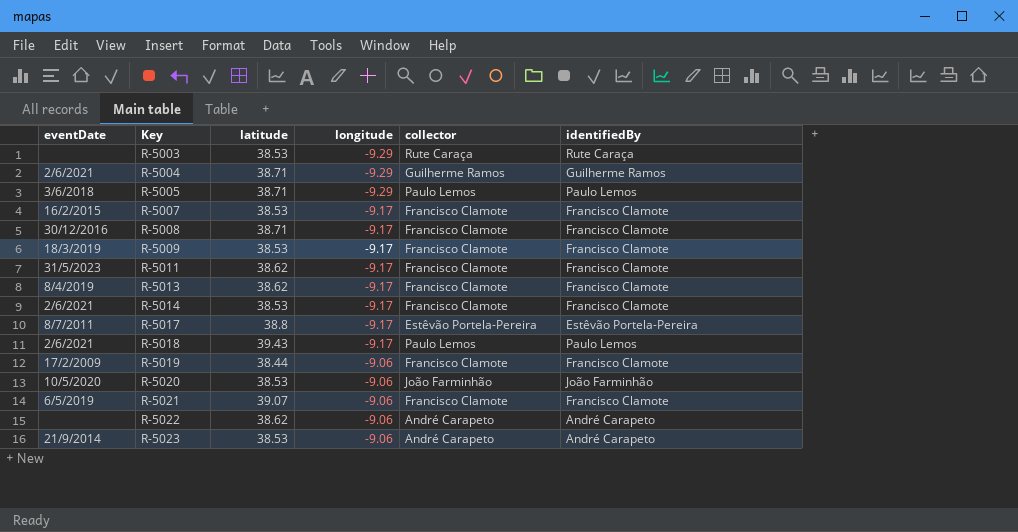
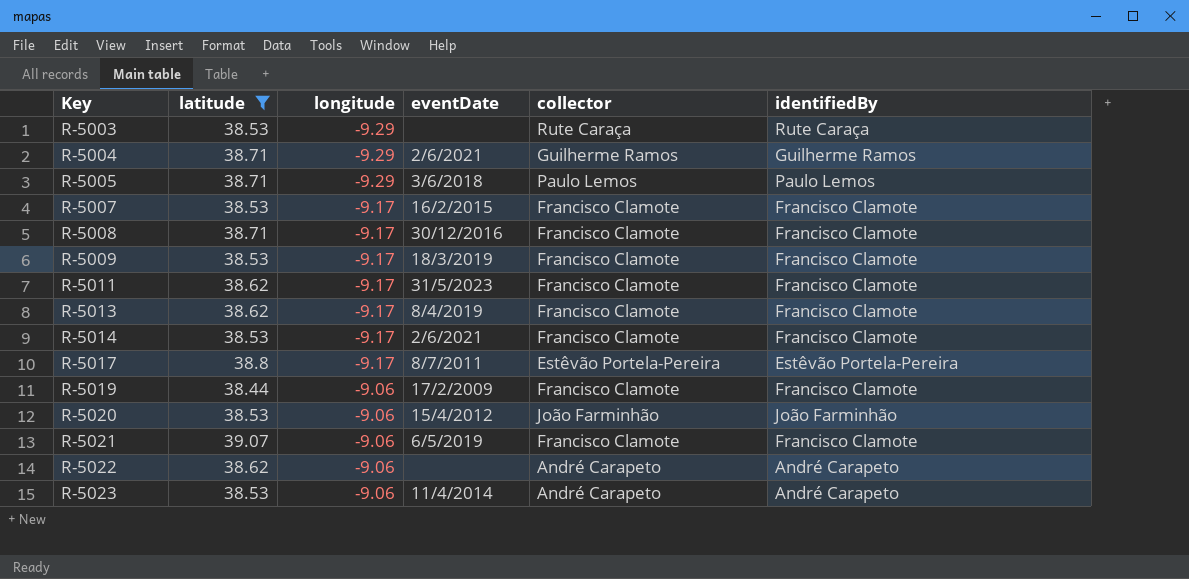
filter: none -> latitude != 39.43
column eventDate | position: 1 -> 4
R-5020 | eventDate: 10/5/2020 -> 15/4/2012
R-5023 | eventDate: 21/9/2014 -> 11/4/2014

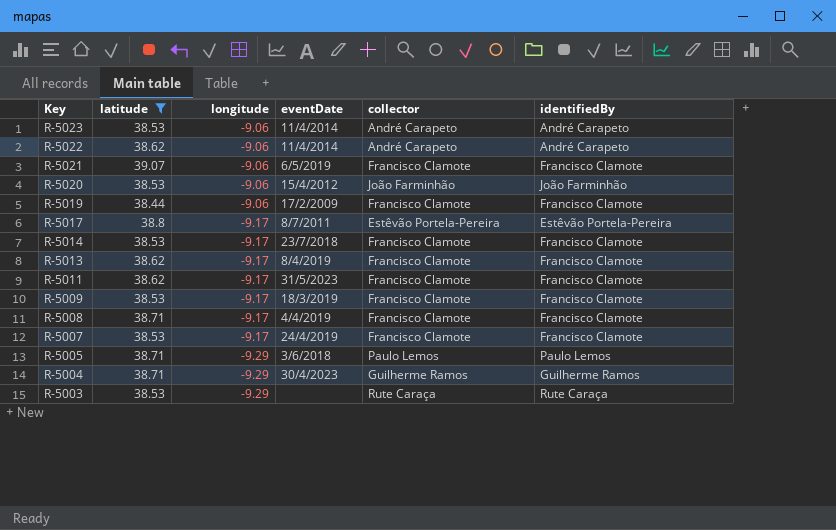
row order: Key ascending -> Key descending
R-5022 | eventDate: none -> 11/4/2014
R-5014 | eventDate: 2/6/2021 -> 23/7/2018
R-5008 | eventDate: 30/12/2016 -> 4/4/2019
R-5007 | eventDate: 16/2/2015 -> 24/4/2019
R-5004 | eventDate: 2/6/2021 -> 30/4/2023

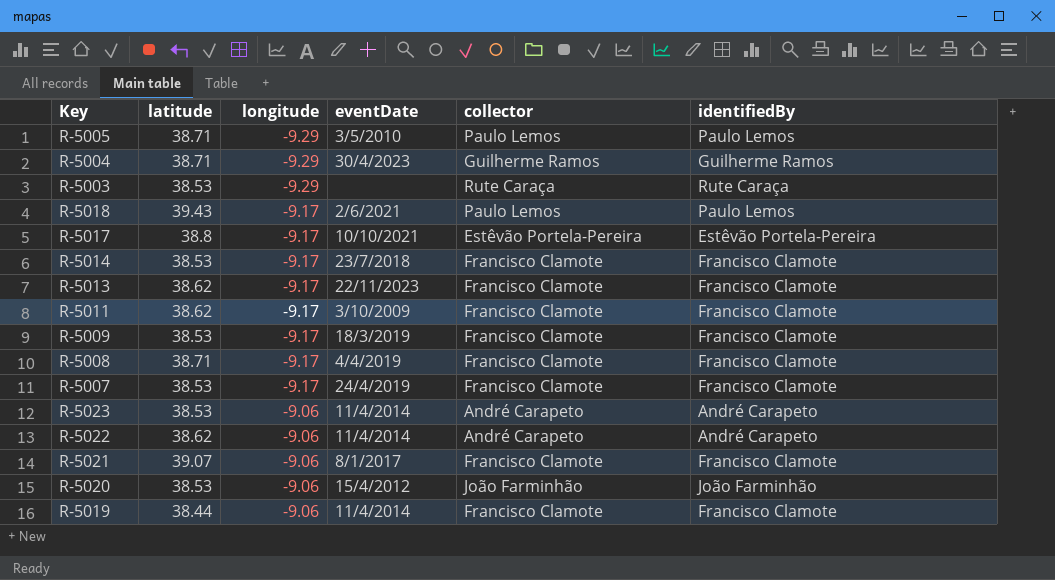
filter: latitude != 39.43 -> none
row order: Key descending -> longitude ascending
R-5005 | eventDate: 3/6/2018 -> 3/5/2010
R-5017 | eventDate: 8/7/2011 -> 10/10/2021
R-5013 | eventDate: 8/4/2019 -> 22/11/2023
R-5011 | eventDate: 31/5/2023 -> 3/10/2009
R-5021 | eventDate: 6/5/2019 -> 8/1/2017
R-5019 | eventDate: 17/2/2009 -> 11/4/2014

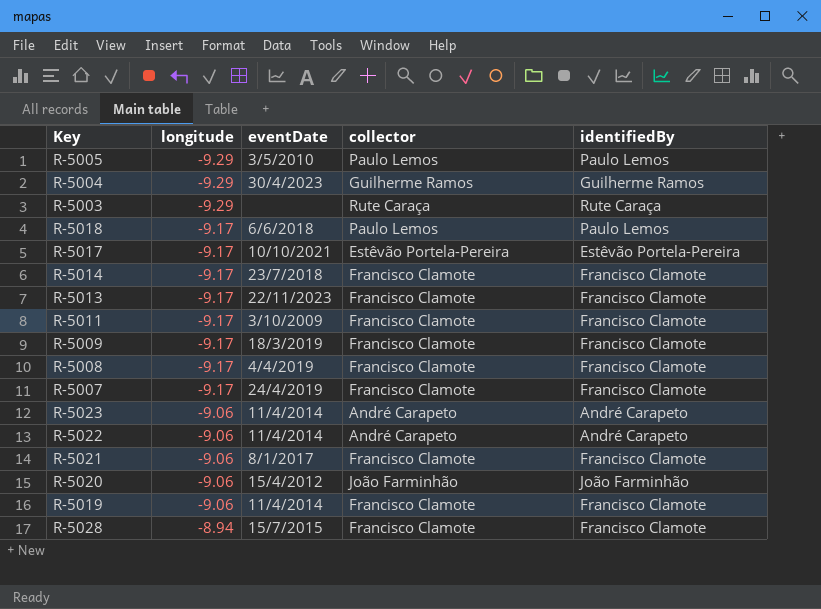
column latitude | position: 2 -> none
R-5018 | eventDate: 2/6/2021 -> 6/6/2018
row R-5028: none -> -8.94 | 15/7/2015 | Francisco Clamote | Francisco Clamote

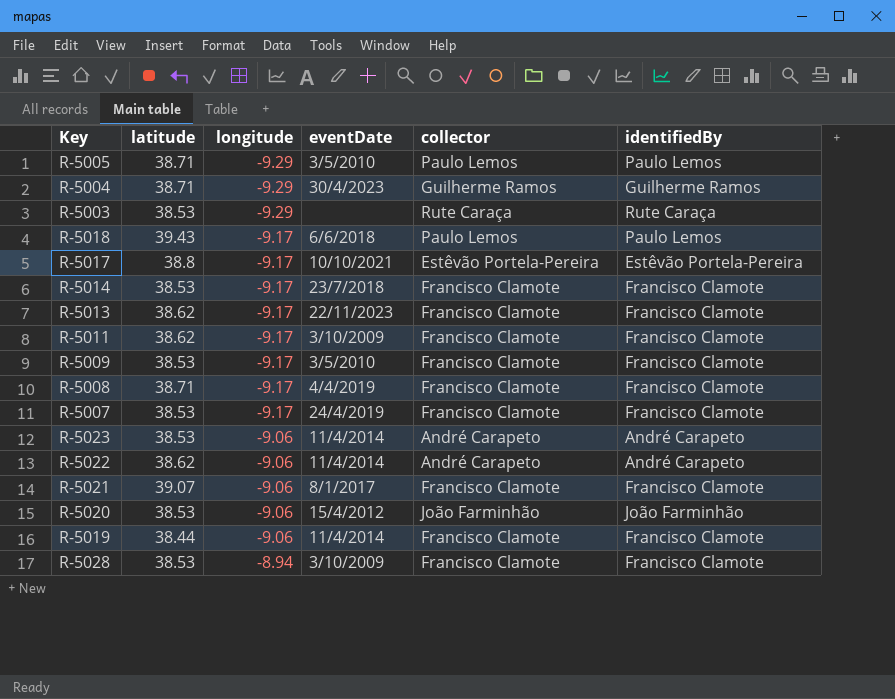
column latitude | position: none -> 2
R-5009 | eventDate: 18/3/2019 -> 3/5/2010
R-5028 | eventDate: 15/7/2015 -> 3/10/2009

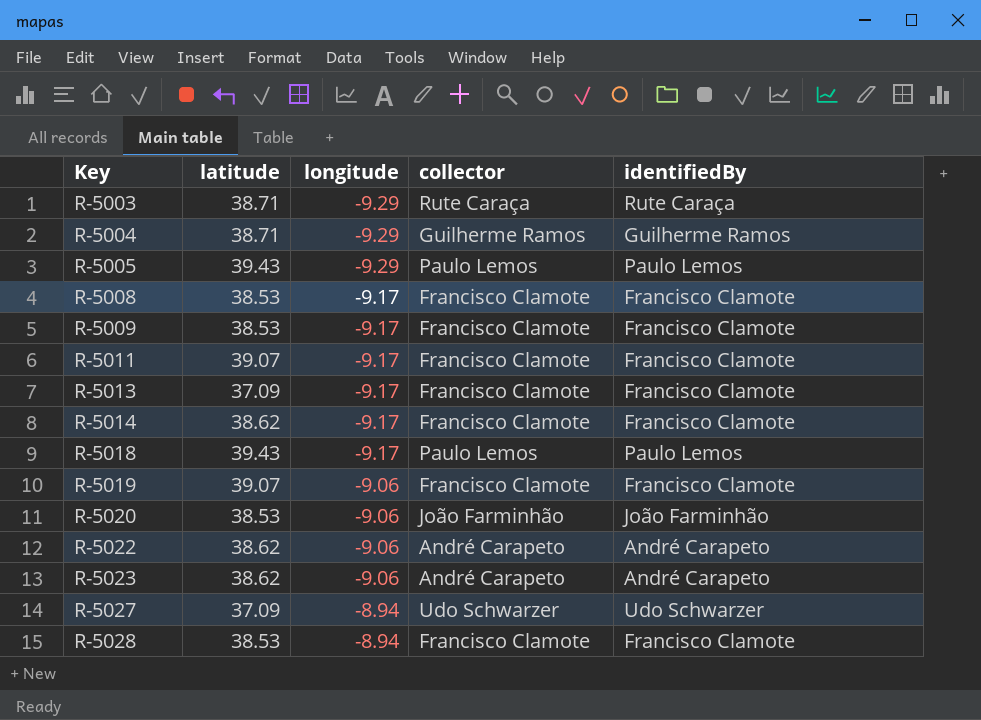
row order: longitude ascending -> Key ascending
column eventDate | position: 4 -> none
row R-5017: 38.8 | -9.17 | 10/10/2021 | Estêvão Portela-Pereira | Estêvão Portela-Pereira -> none
row R-5007: 38.53 | -9.17 | 24/4/2019 | Francisco Clamote | Francisco Clamote -> none
row R-5021: 39.07 | -9.06 | 8/1/2017 | Francisco Clamote | Francisco Clamote -> none
R-5003 | latitude: 38.53 -> 38.71
R-5005 | latitude: 38.71 -> 39.43
R-5008 | latitude: 38.71 -> 38.53
R-5011 | latitude: 38.62 -> 39.07
R-5013 | latitude: 38.62 -> 37.09
R-5014 | latitude: 38.53 -> 38.62
R-5019 | latitude: 38.44 -> 39.07
R-5023 | latitude: 38.53 -> 38.62
row R-5027: none -> 37.09 | -8.94 | Udo Schwarzer | Udo Schwarzer

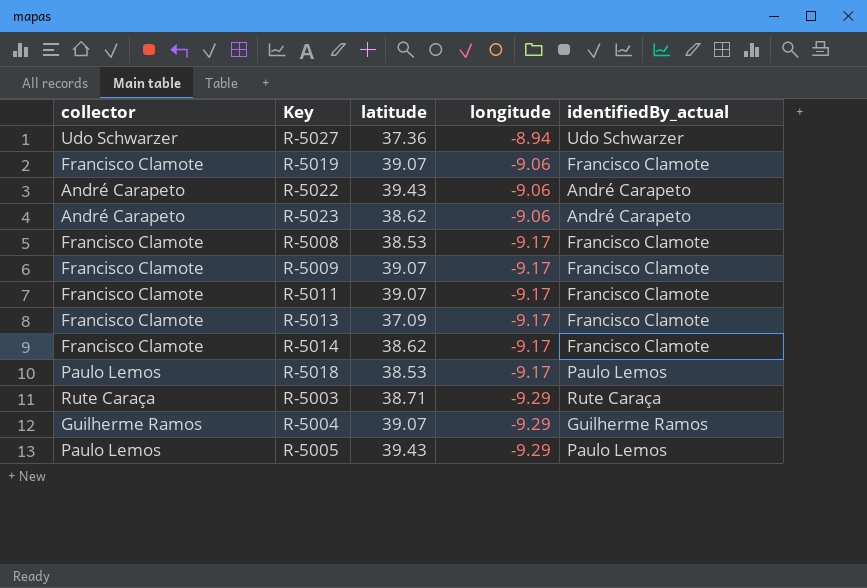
row order: Key ascending -> longitude descending
column collector | position: 4 -> 1
column name: identifiedBy -> identifiedBy_actual
row R-5020: 38.53 | -9.06 | João Farminhão | João Farminhão -> none
row R-5028: 38.53 | -8.94 | Francisco Clamote | Francisco Clamote -> none
R-5027 | latitude: 37.09 -> 37.36
R-5022 | latitude: 38.62 -> 39.43
R-5009 | latitude: 38.53 -> 39.07
R-5018 | latitude: 39.43 -> 38.53
R-5004 | latitude: 38.71 -> 39.07

